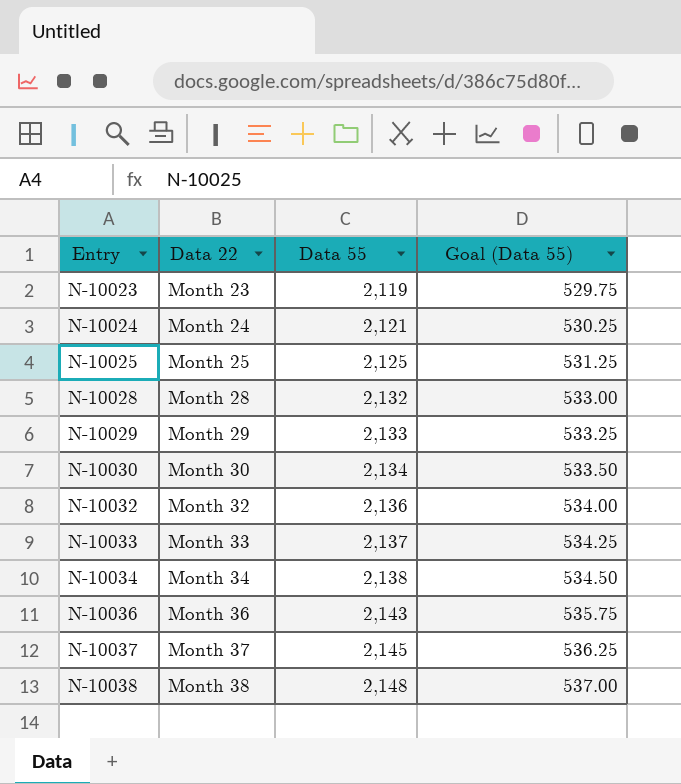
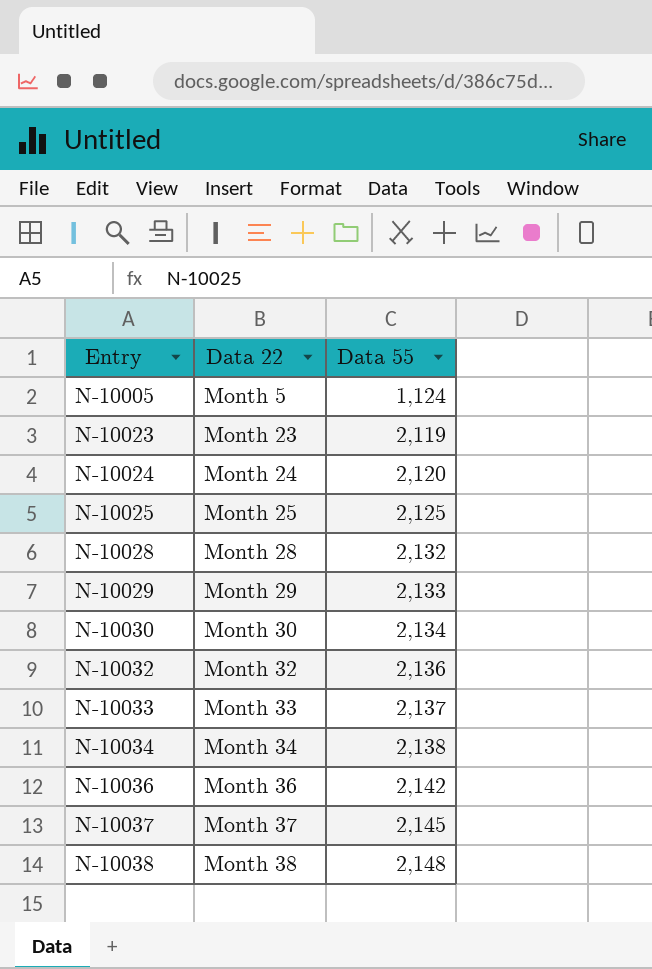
column Goal (Data 55) | formula: [Data 55] * 0.25 -> none
row N-10005: none -> Month 5 | 1,124
N-10024 | Data 55: 2,121 -> 2,120
N-10036 | Data 55: 2,143 -> 2,142

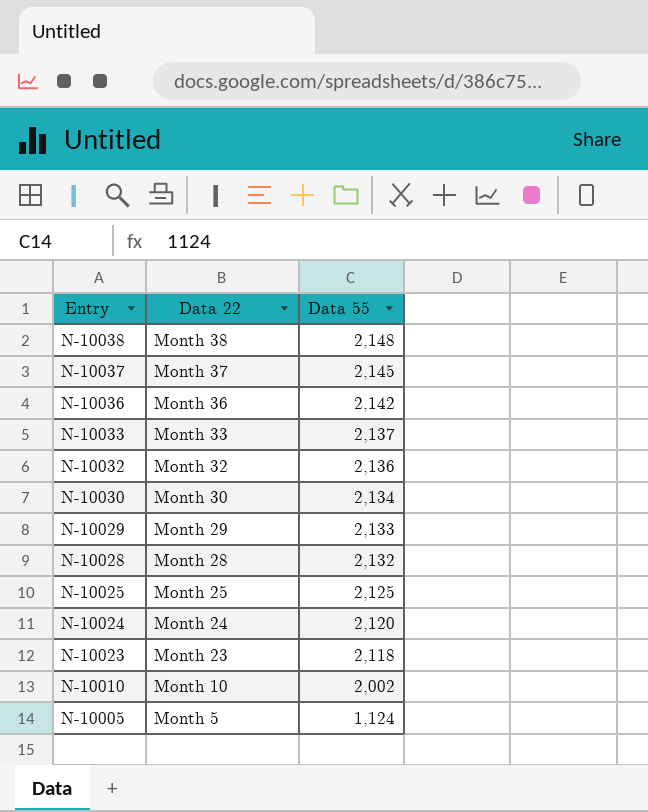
row order: Entry ascending -> Entry descending
row N-10034: Month 34 | 2,138 -> none
N-10023 | Data 55: 2,119 -> 2,118
row N-10010: none -> Month 10 | 2,002

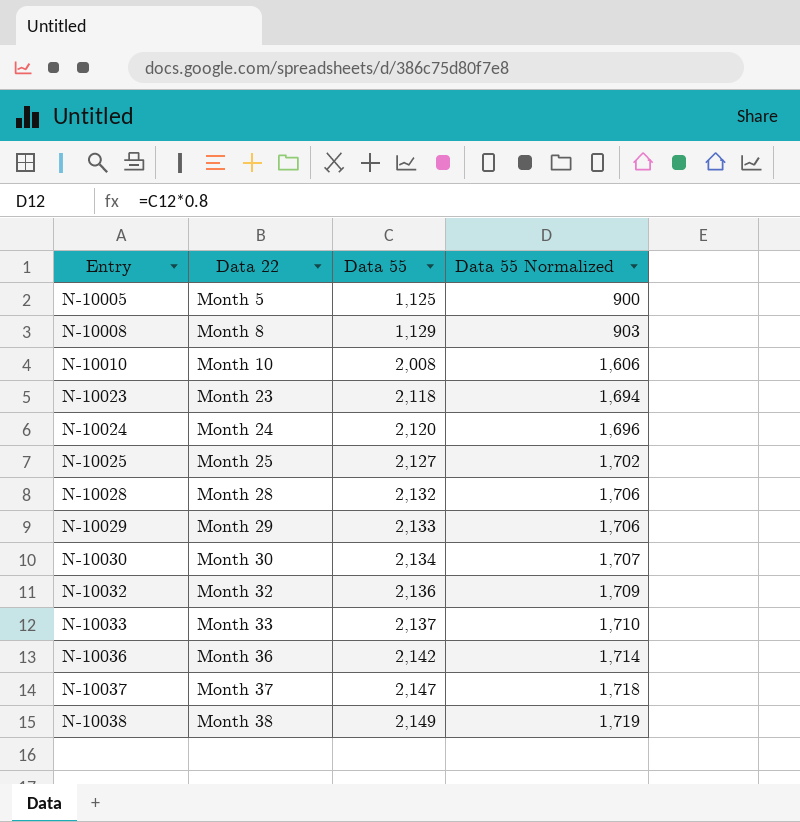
row order: Entry descending -> Entry ascending
column Data 55 Normalized | formula: none -> [Data 55] * 0.8
N-10005 | Data 55: 1,124 -> 1,125
row N-10008: none -> Month 8 | 1,129 | 903
N-10010 | Data 55: 2,002 -> 2,008
N-10025 | Data 55: 2,125 -> 2,127
N-10037 | Data 55: 2,145 -> 2,147
N-10038 | Data 55: 2,148 -> 2,149

